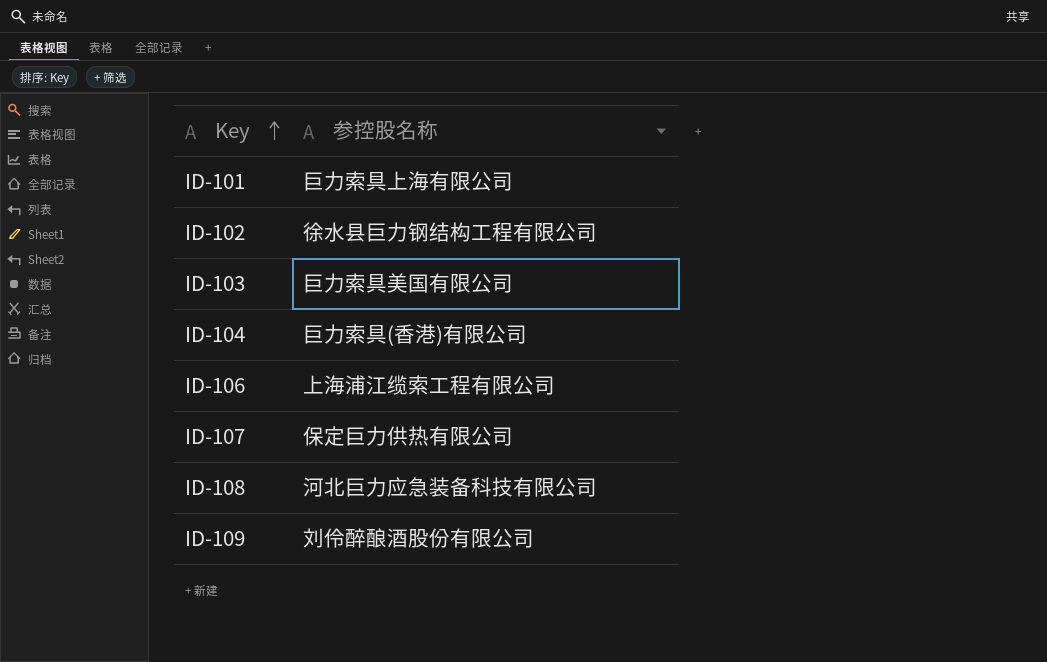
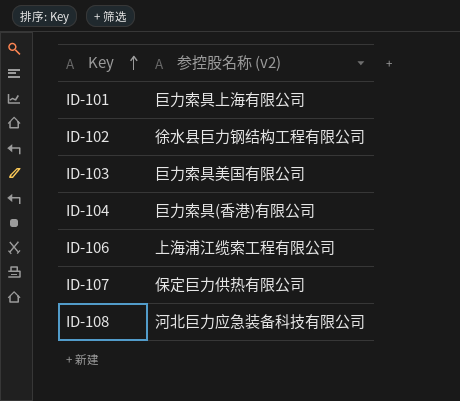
column name: 参控股名称 -> 参控股名称 (v2)
row ID-109: 刘伶醉酿酒股份有限公司 -> none

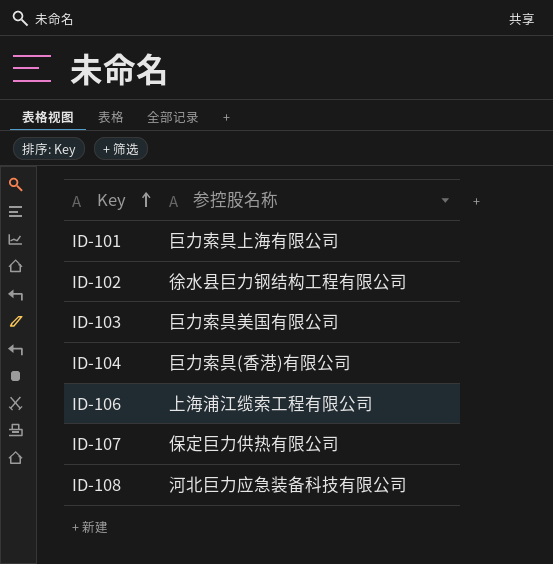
column name: 参控股名称 (v2) -> 参控股名称

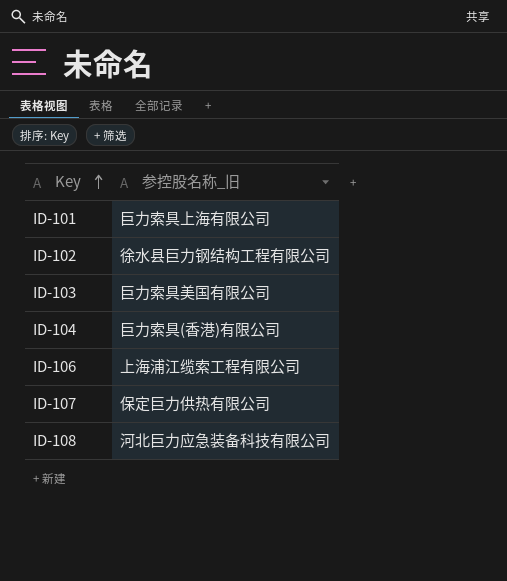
column name: 参控股名称 -> 参控股名称_旧

